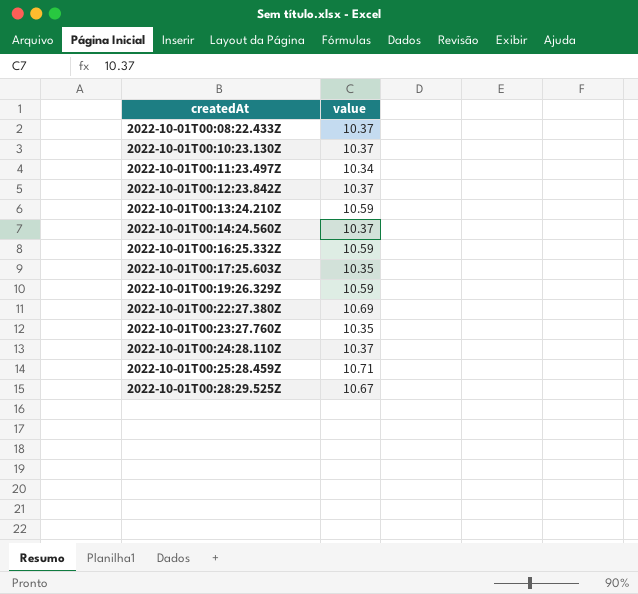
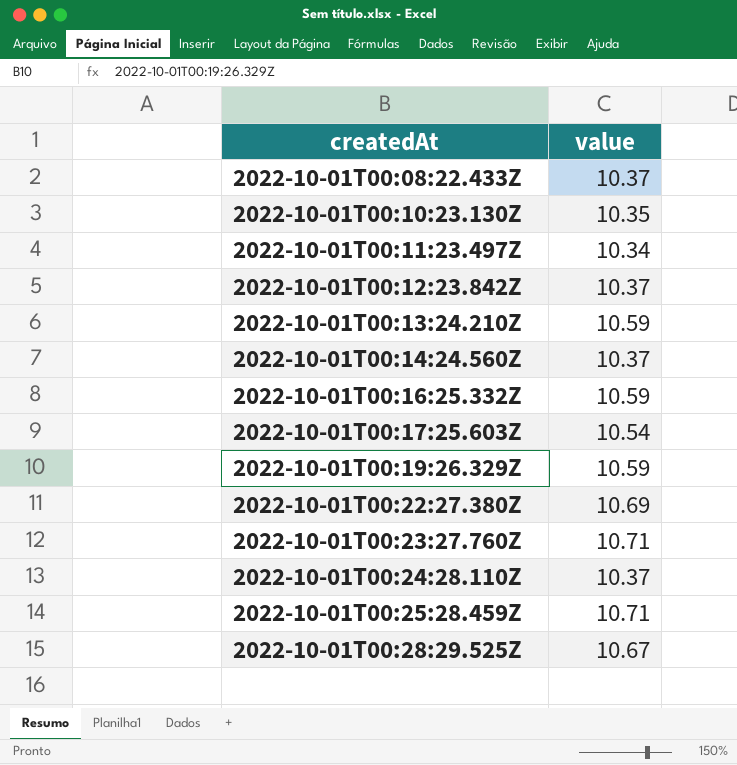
2022-10-01T00:10:23.130Z | value: 10.37 -> 10.35
2022-10-01T00:17:25.603Z | value: 10.35 -> 10.54
2022-10-01T00:23:27.760Z | value: 10.35 -> 10.71

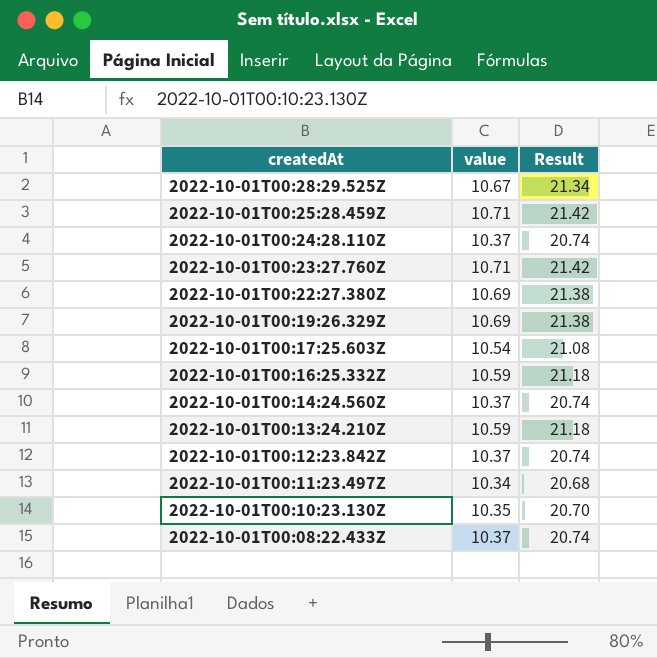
row order: createdAt ascending -> createdAt descending
column Result | formula: none -> [value] * 2
2022-10-01T00:19:26.329Z | value: 10.59 -> 10.69

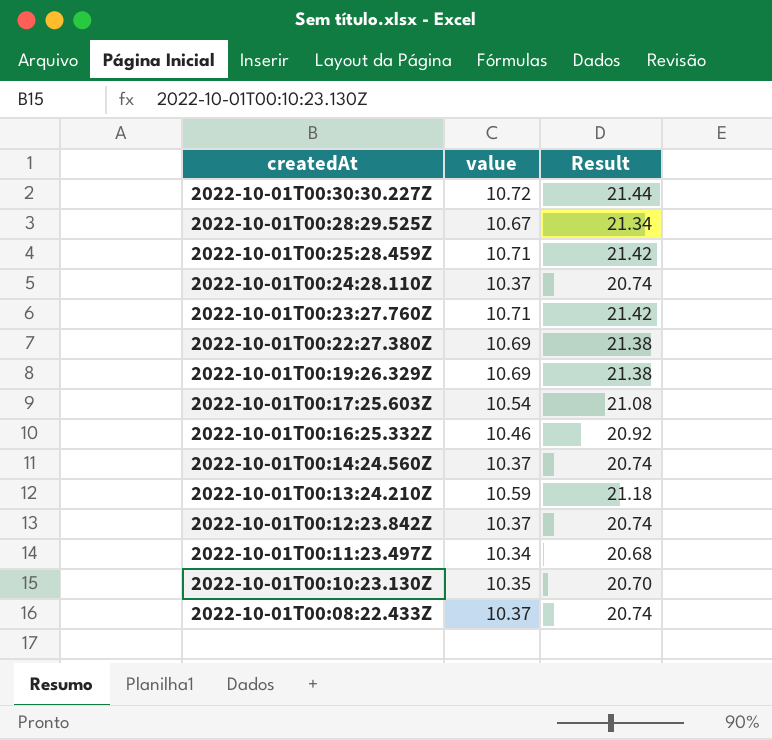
row 2022-10-01T00:30:30.227Z: none -> 10.72 | 21.44
2022-10-01T00:16:25.332Z | value: 10.59 -> 10.46
2022-10-01T00:16:25.332Z | Result: 21.18 -> 20.92

